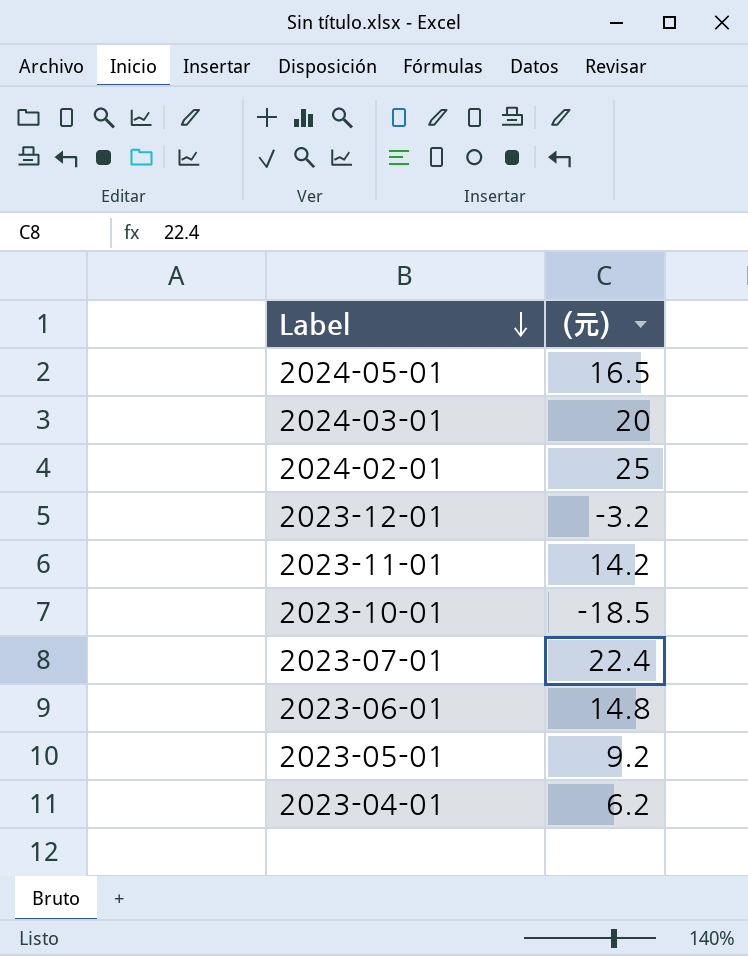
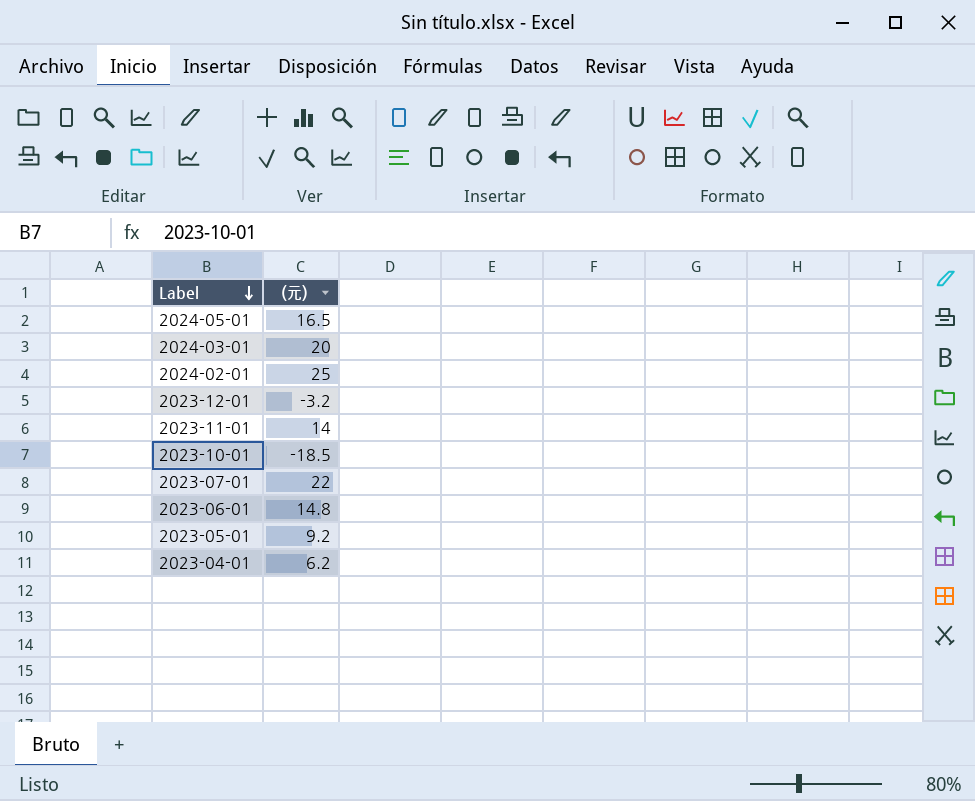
2023-11-01 | (元): 14.2 -> 14
2023-07-01 | (元): 22.4 -> 22

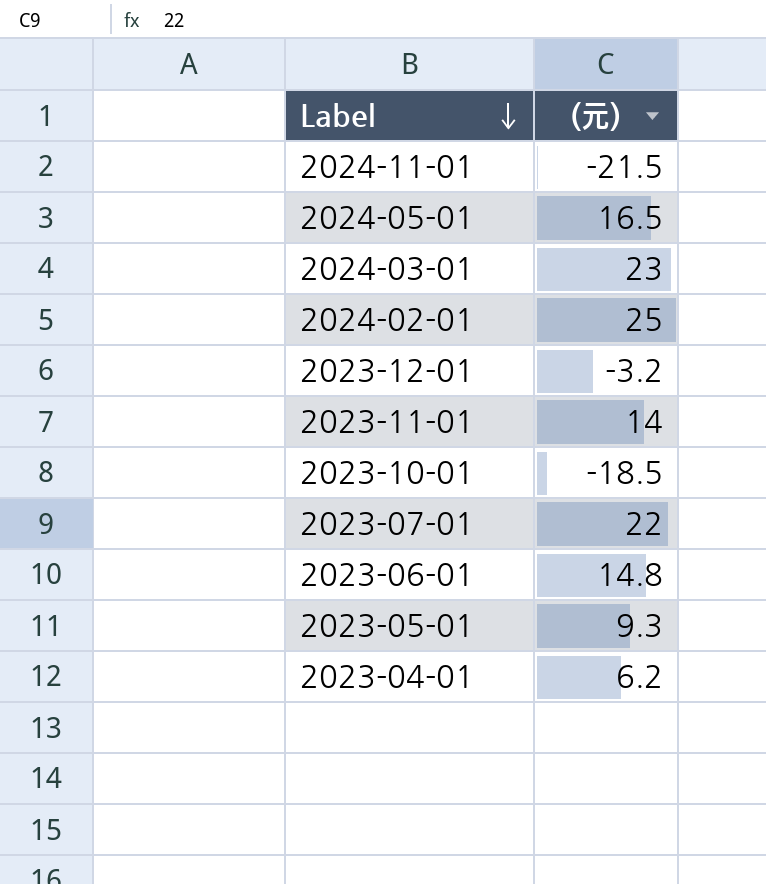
row 2024-11-01: none -> -21.5
2024-03-01 | (元): 20 -> 23
2023-05-01 | (元): 9.2 -> 9.3

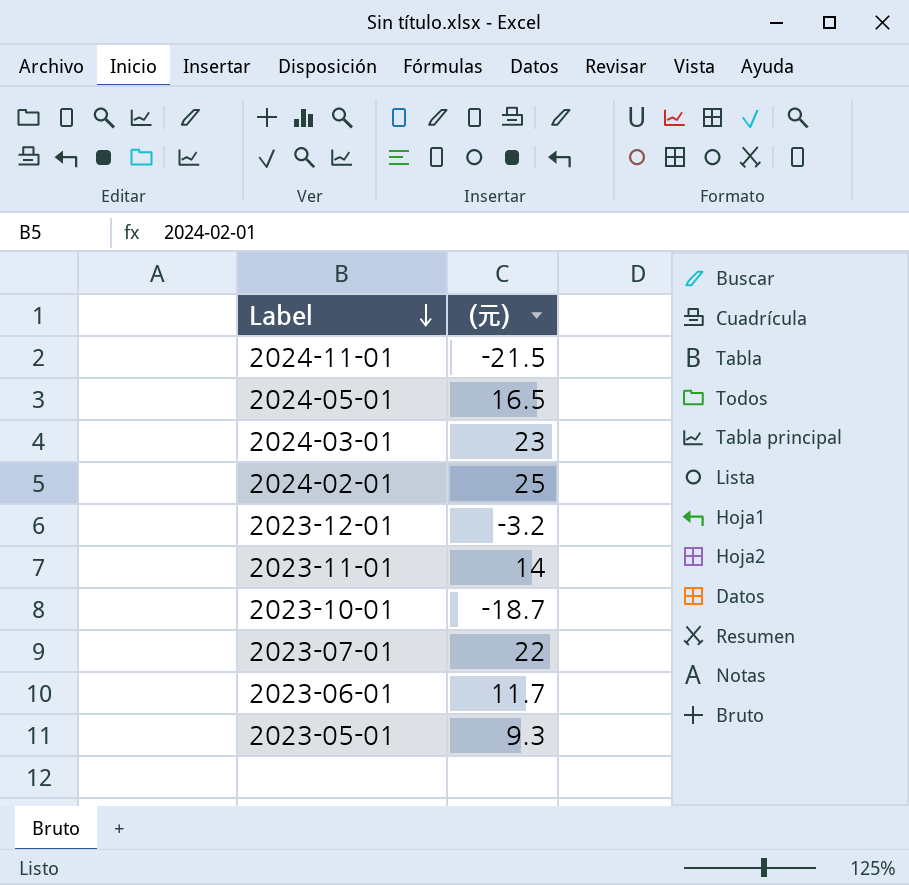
row 2023-04-01: 6.2 -> none
2023-10-01 | (元): -18.5 -> -18.7
2023-06-01 | (元): 14.8 -> 11.7

